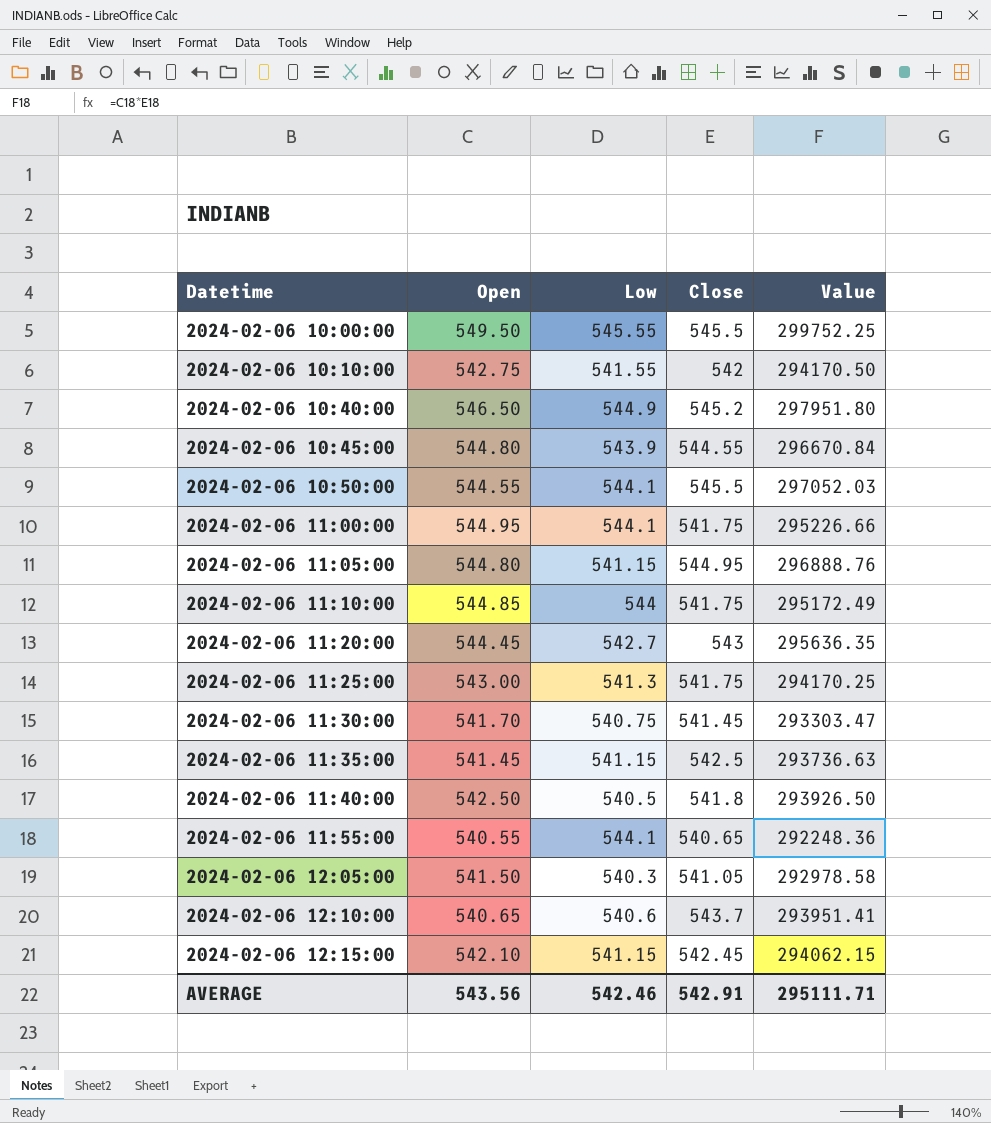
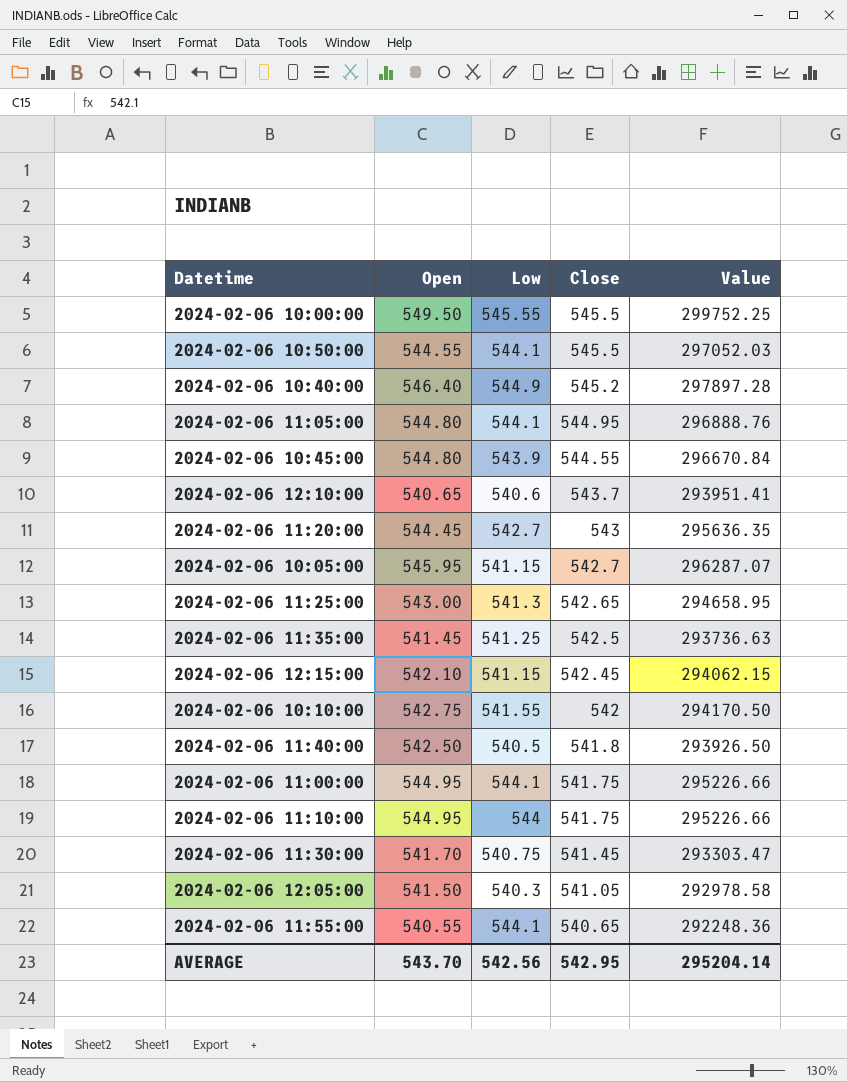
row order: Datetime ascending -> Close descending
2024-02-06 10:40:00 | Open: 546.50 -> 546.40
2024-02-06 10:40:00 | Value: 297951.80 -> 297897.28
2024-02-06 11:05:00 | Low: 541.15 -> 544.1
row 2024-02-06 10:05:00: none -> 545.95 | 541.15 | 542.7 | 296287.07
2024-02-06 11:25:00 | Close: 541.75 -> 542.65
2024-02-06 11:25:00 | Value: 294170.25 -> 294658.95
2024-02-06 11:35:00 | Low: 541.15 -> 541.25
2024-02-06 11:10:00 | Open: 544.85 -> 544.95
2024-02-06 11:10:00 | Value: 295172.49 -> 295226.66
AVERAGE | Open: 543.56 -> 543.70
AVERAGE | Low: 542.46 -> 542.56
AVERAGE | Close: 542.91 -> 542.95
AVERAGE | Value: 295111.71 -> 295204.14

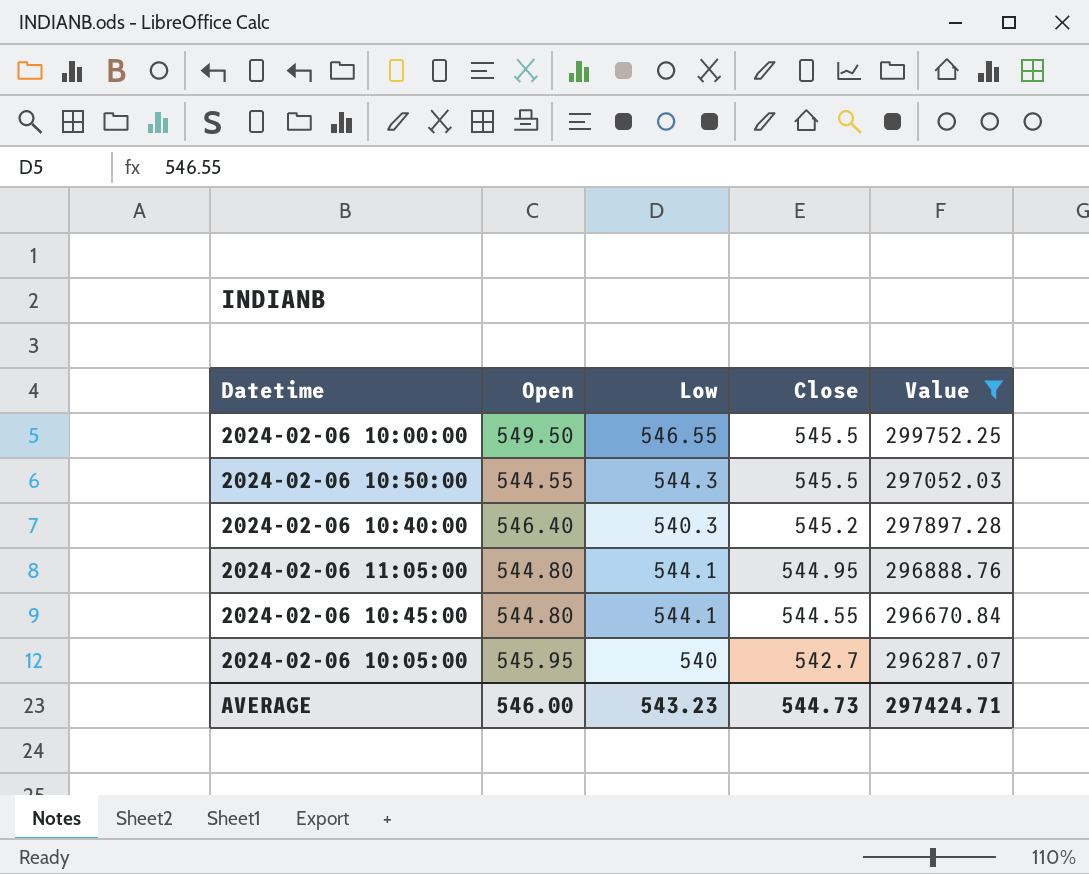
filter: none -> Value >= 296287.07
2024-02-06 10:00:00 | Low: 545.55 -> 546.55
2024-02-06 10:50:00 | Low: 544.1 -> 544.3
2024-02-06 10:40:00 | Low: 544.9 -> 540.3
2024-02-06 10:45:00 | Low: 543.9 -> 544.1
2024-02-06 10:05:00 | Low: 541.15 -> 540
AVERAGE | Open: 543.70 -> 546.00
AVERAGE | Low: 542.56 -> 543.23
AVERAGE | Close: 542.95 -> 544.73
AVERAGE | Value: 295204.14 -> 297424.71

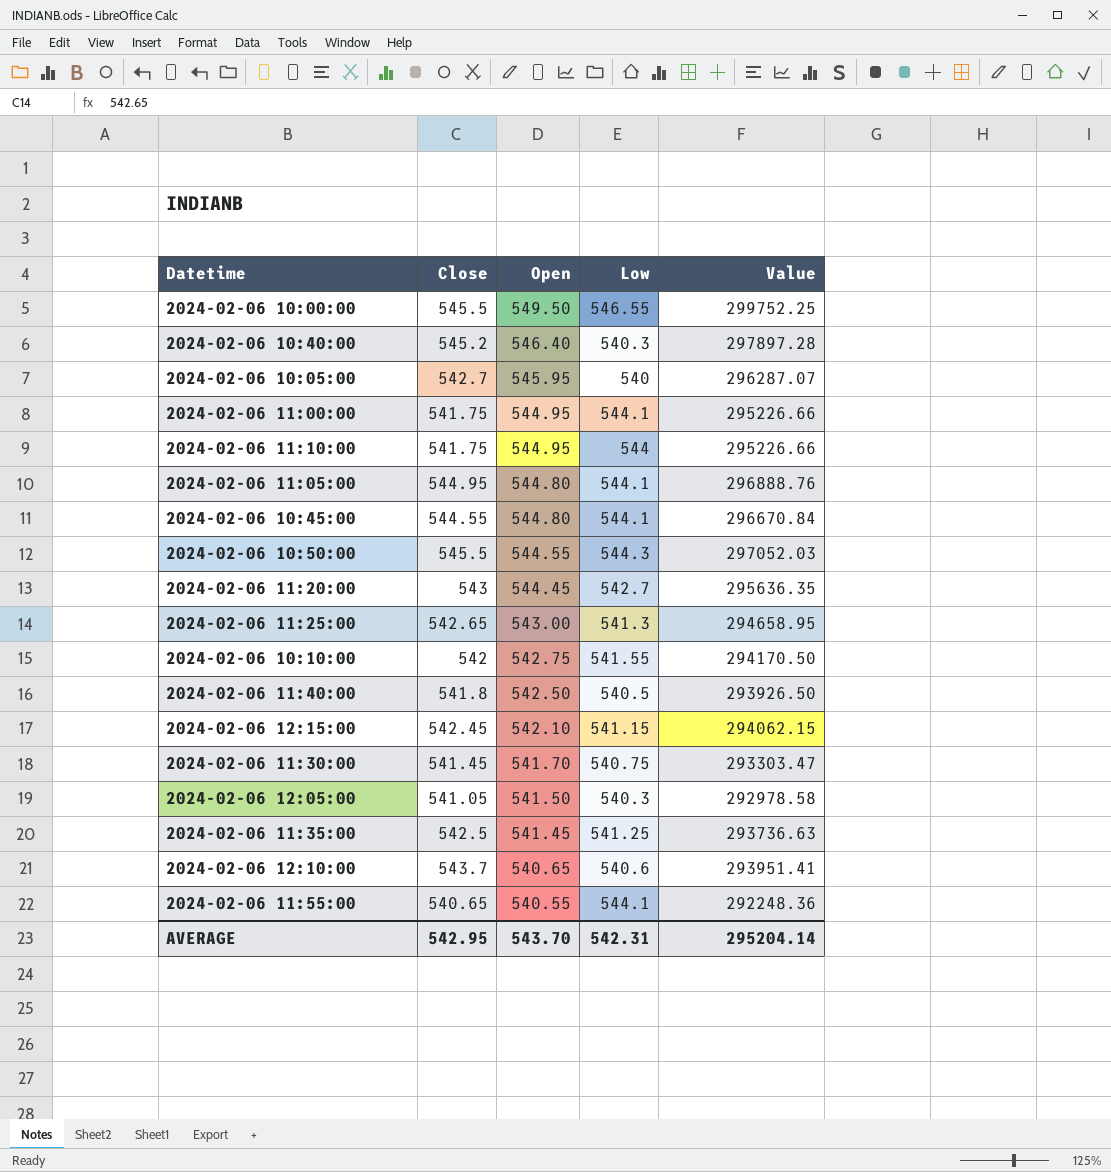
filter: Value >= 296287.07 -> none
row order: Close descending -> Open descending
column Close | position: 4 -> 2
AVERAGE | Close: 544.73 -> 542.95
AVERAGE | Open: 546.00 -> 543.70
AVERAGE | Low: 543.23 -> 542.31
AVERAGE | Value: 297424.71 -> 295204.14

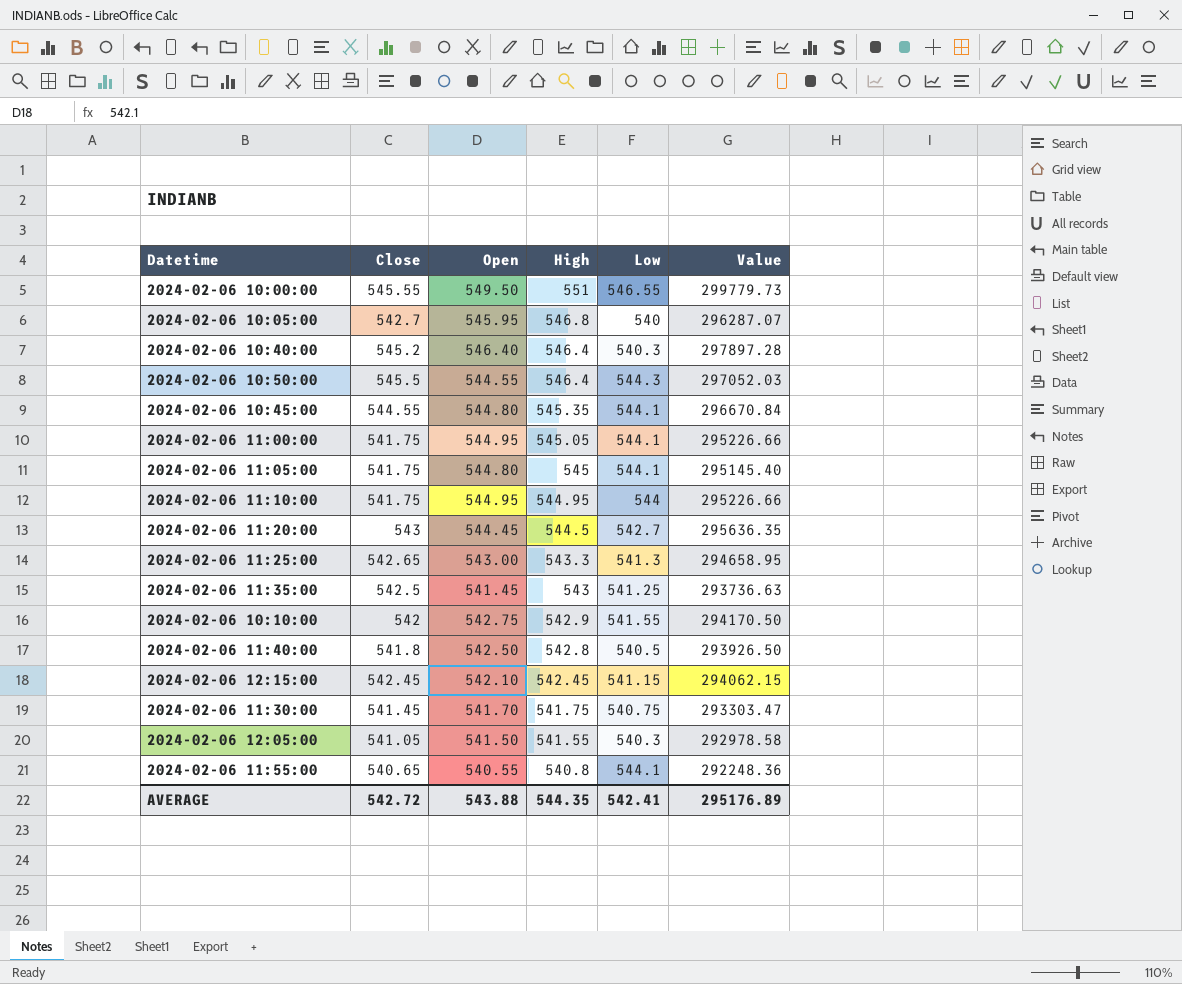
row order: Open descending -> High descending
column High | position: none -> 4
row 2024-02-06 12:10:00: 543.7 | 540.65 | 540.6 | 293951.41 -> none
2024-02-06 10:00:00 | Close: 545.5 -> 545.55
2024-02-06 10:00:00 | Value: 299752.25 -> 299779.73
2024-02-06 11:05:00 | Close: 544.95 -> 541.75
2024-02-06 11:05:00 | Value: 296888.76 -> 295145.40
AVERAGE | Close: 542.95 -> 542.72
AVERAGE | Open: 543.70 -> 543.88
AVERAGE | Low: 542.31 -> 542.41
AVERAGE | Value: 295204.14 -> 295176.89

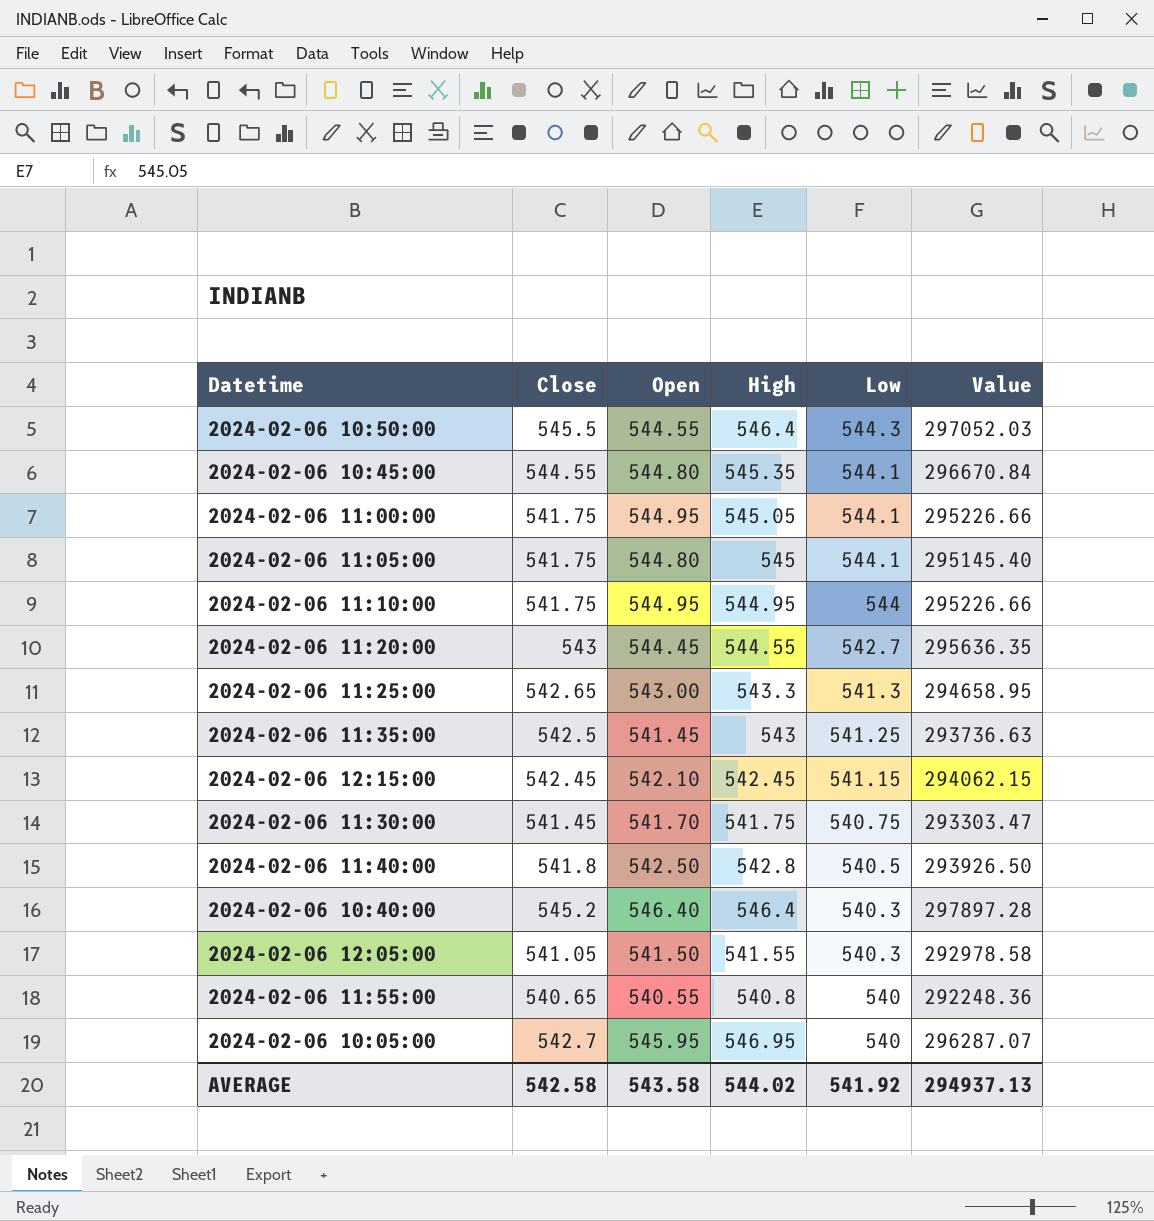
row order: High descending -> Low descending
row 2024-02-06 10:00:00: 545.55 | 549.50 | 551 | 546.55 | 299779.73 -> none
row 2024-02-06 10:10:00: 542 | 542.75 | 542.9 | 541.55 | 294170.50 -> none
2024-02-06 11:20:00 | High: 544.5 -> 544.55
2024-02-06 11:55:00 | Low: 544.1 -> 540
2024-02-06 10:05:00 | High: 546.8 -> 546.95
AVERAGE | Close: 542.72 -> 542.58
AVERAGE | Open: 543.88 -> 543.58
AVERAGE | High: 544.35 -> 544.02
AVERAGE | Low: 542.41 -> 541.92
AVERAGE | Value: 295176.89 -> 294937.13

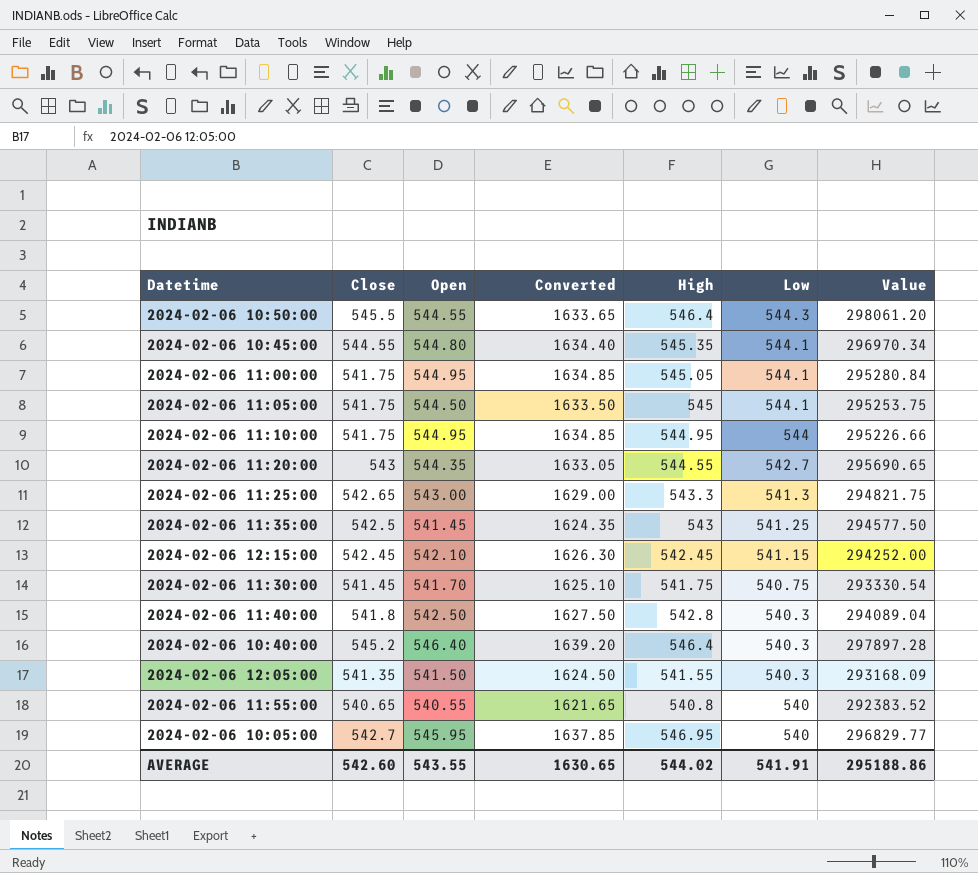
column Converted | formula: none -> [Open] * 3
column Value | formula: [Close] * [Open] -> [Close] * [High]
2024-02-06 11:05:00 | Open: 544.80 -> 544.50
2024-02-06 11:20:00 | Open: 544.45 -> 544.35
2024-02-06 11:40:00 | Low: 540.5 -> 540.3
2024-02-06 12:05:00 | Close: 541.05 -> 541.35
AVERAGE | Close: 542.58 -> 542.60
AVERAGE | Open: 543.58 -> 543.55
AVERAGE | Low: 541.92 -> 541.91
AVERAGE | Value: 294937.13 -> 295188.86

